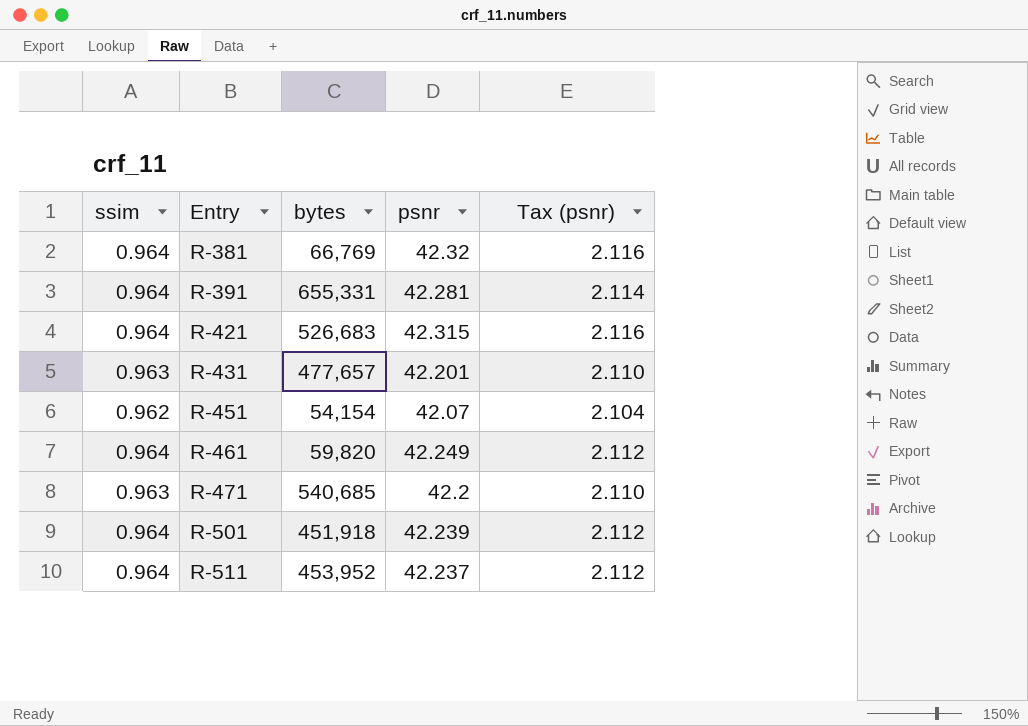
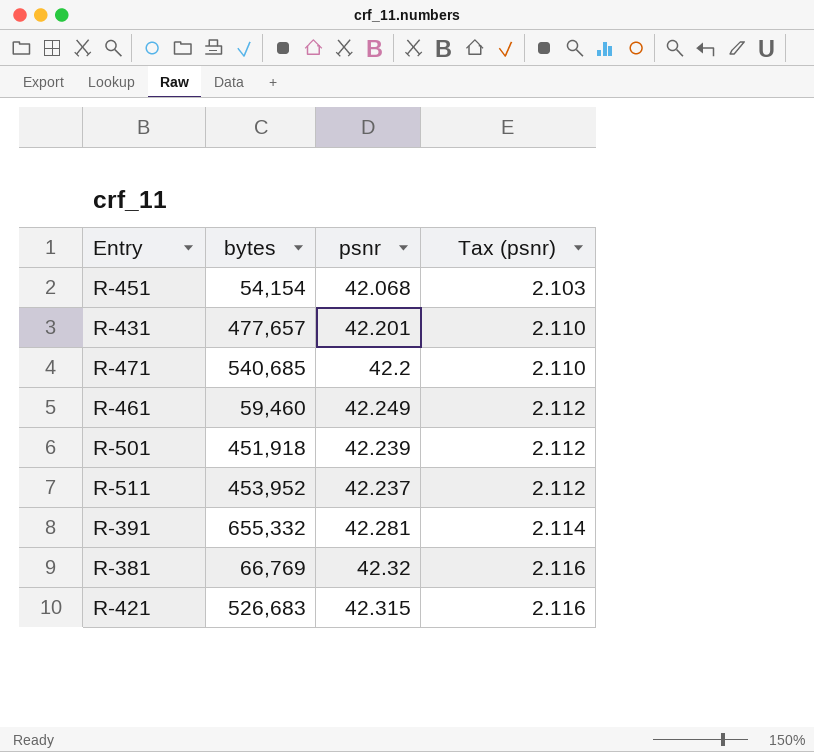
row order: Entry ascending -> Tax (psnr) ascending
column ssim | position: 1 -> none
R-451 | psnr: 42.07 -> 42.068
R-451 | Tax (psnr): 2.104 -> 2.103
R-461 | bytes: 59,820 -> 59,460
R-391 | bytes: 655,331 -> 655,332

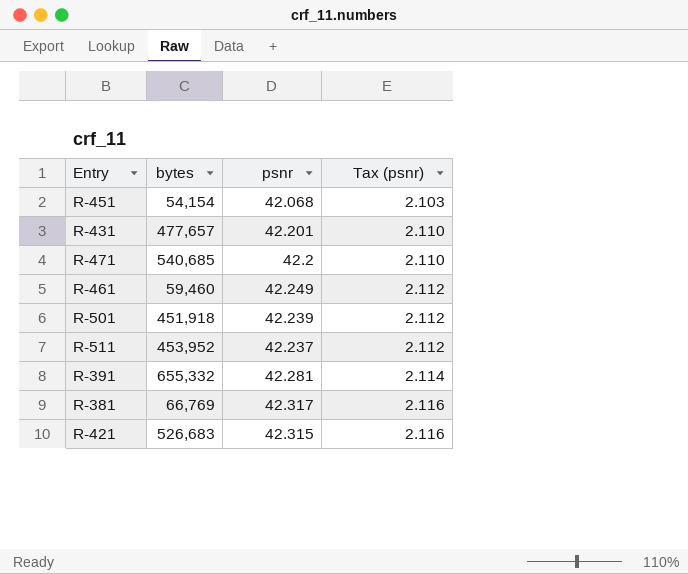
R-381 | psnr: 42.32 -> 42.317

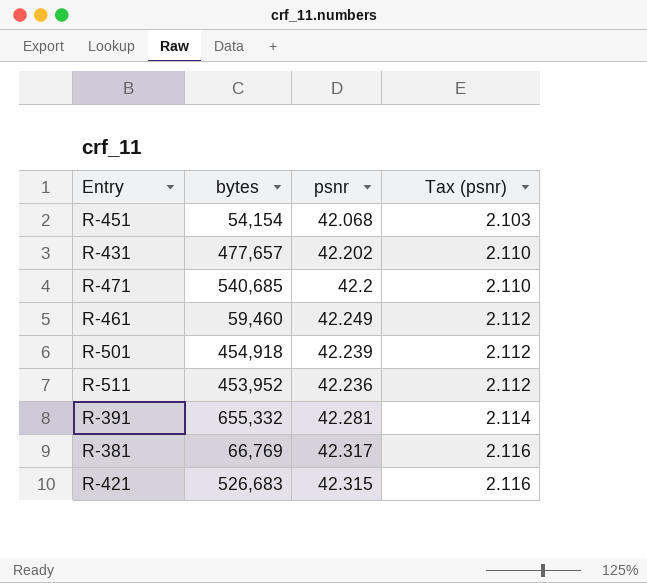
R-431 | psnr: 42.201 -> 42.202
R-501 | bytes: 451,918 -> 454,918
R-511 | psnr: 42.237 -> 42.236

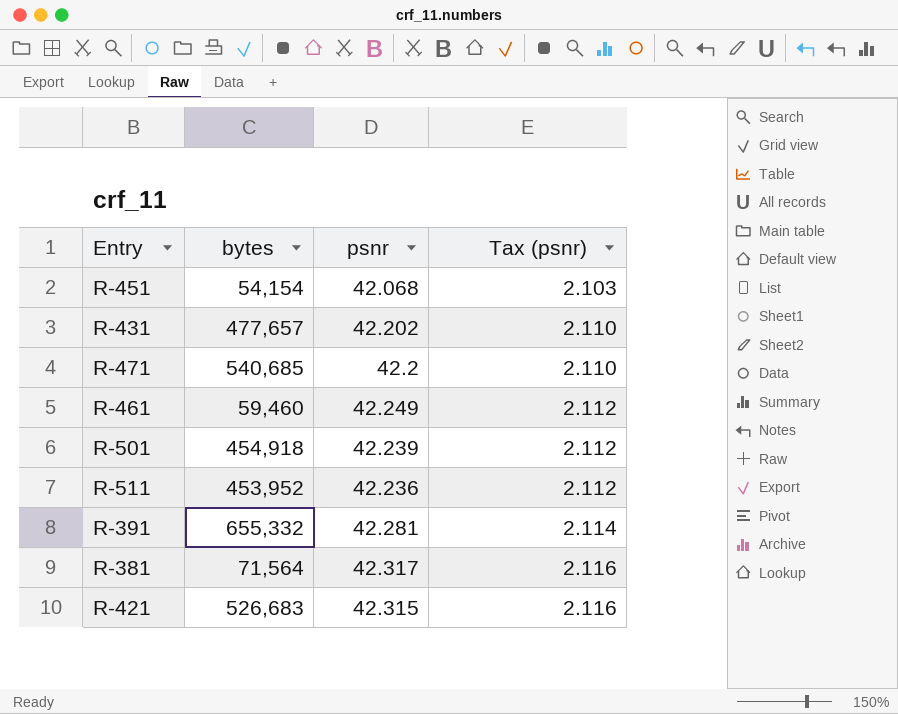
R-381 | bytes: 66,769 -> 71,564

